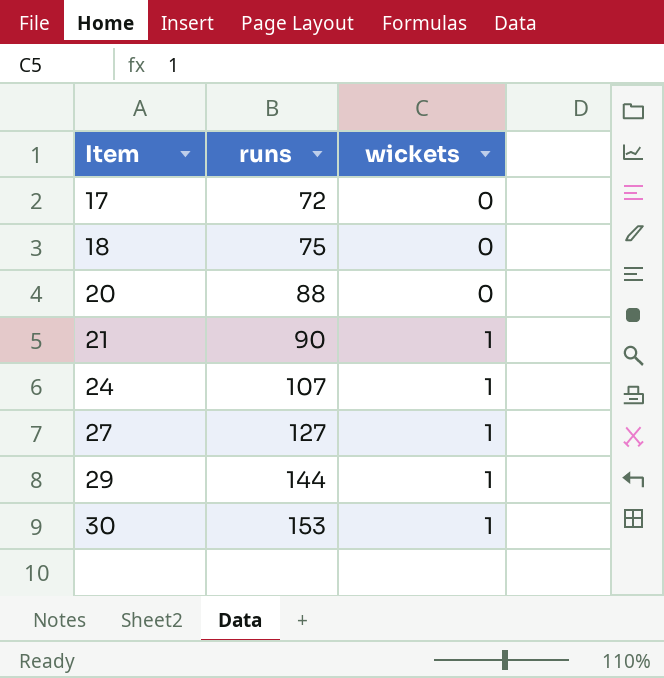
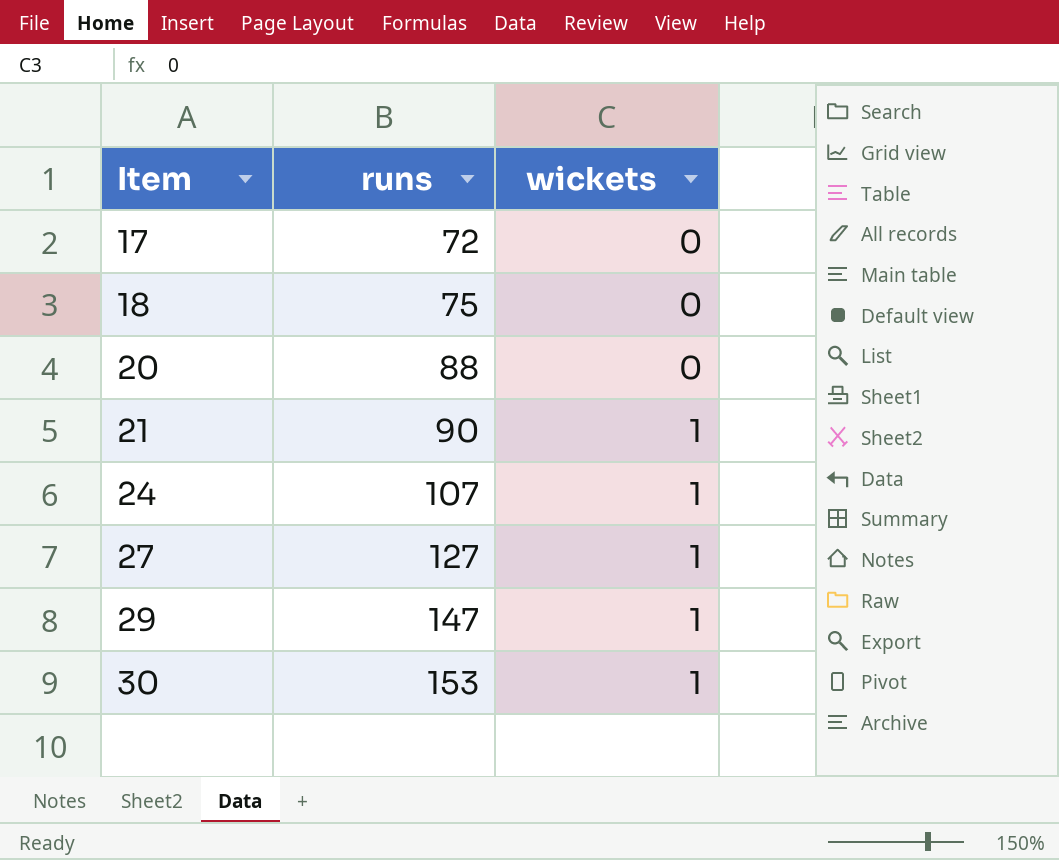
29 | runs: 144 -> 147

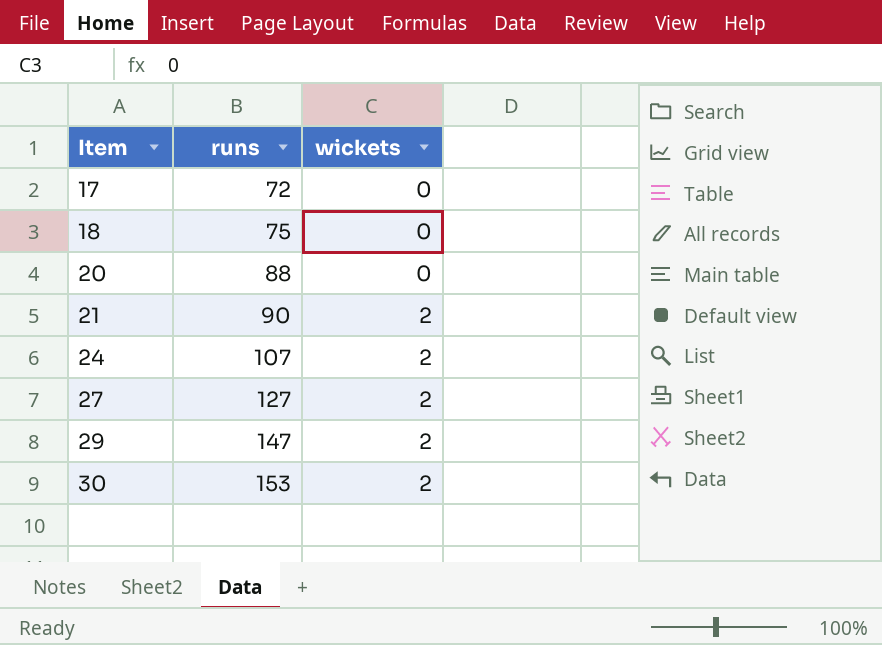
21 | wickets: 1 -> 2
24 | wickets: 1 -> 2
27 | wickets: 1 -> 2
29 | wickets: 1 -> 2
30 | wickets: 1 -> 2

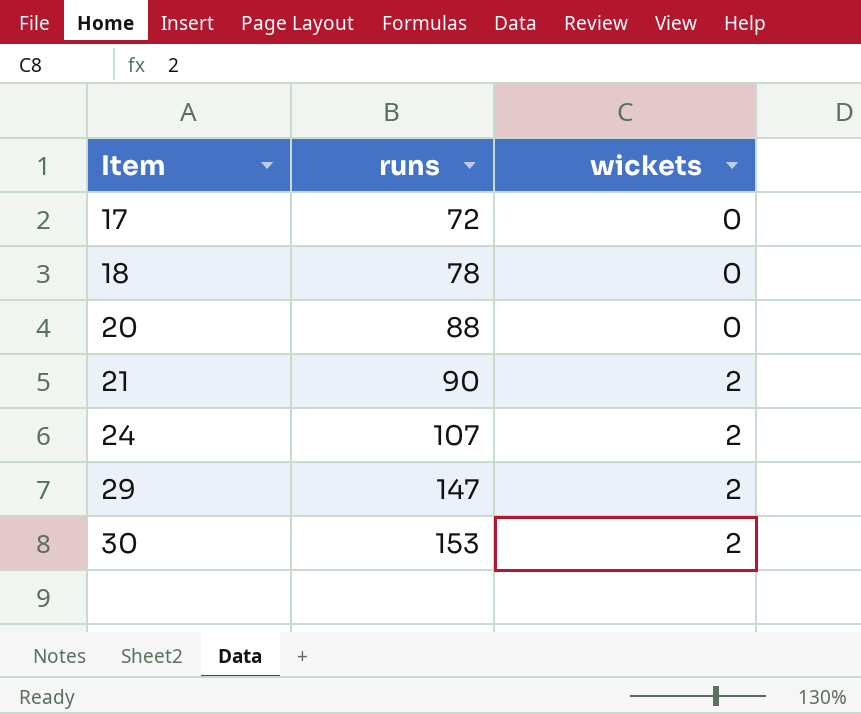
row 27: 127 | 2 -> none
18 | runs: 75 -> 78

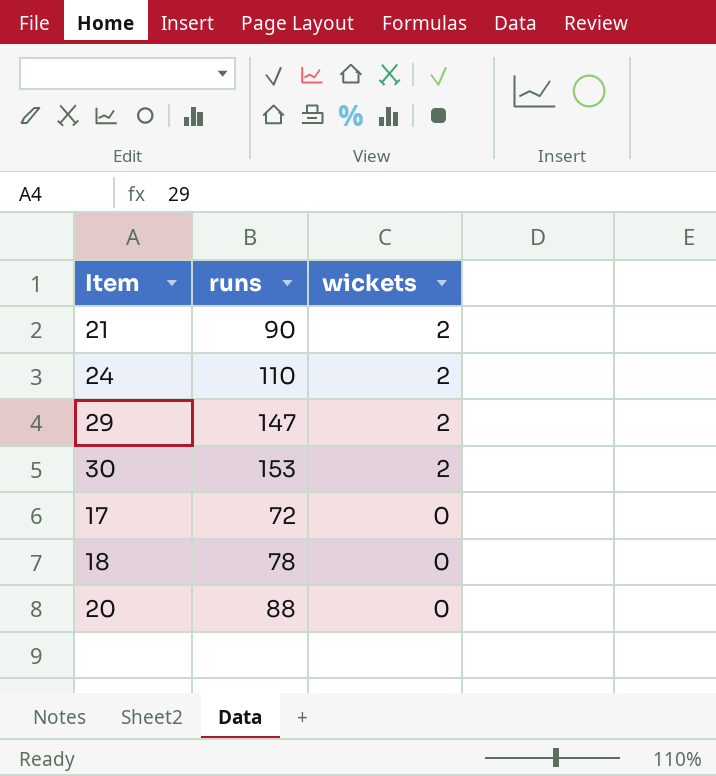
row order: Item ascending -> wickets descending
24 | runs: 107 -> 110

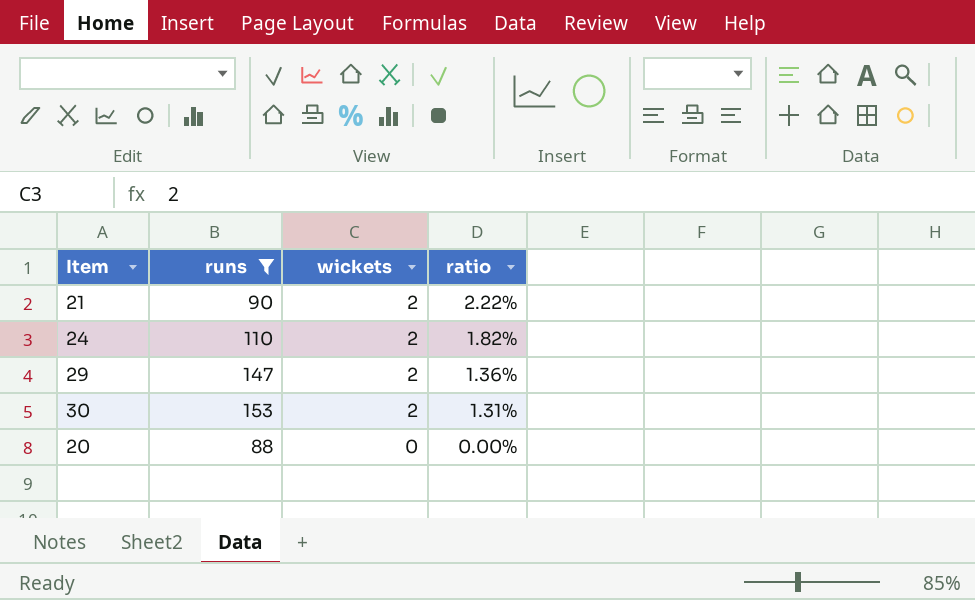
filter: none -> runs >= 88
column ratio | formula: none -> [wickets] / [runs]

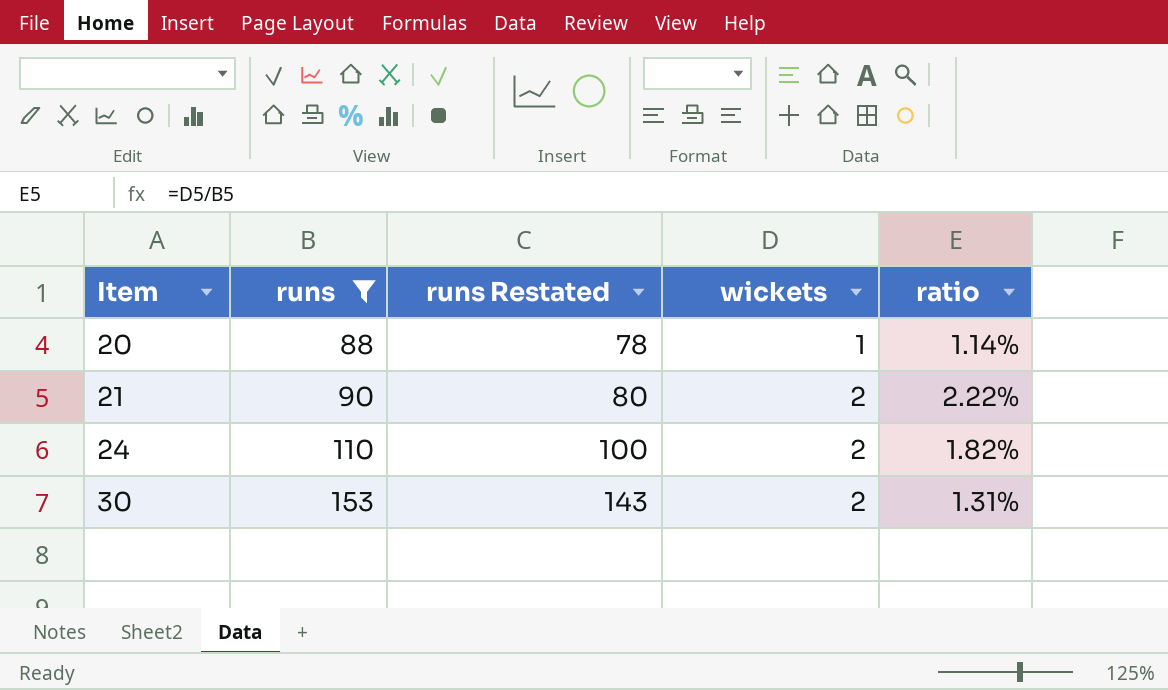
row order: wickets descending -> Item ascending
column runs Restated | formula: none -> [runs] - 10
row 29: 147 | 2 | 1.36% -> none
20 | wickets: 0 -> 1
20 | ratio: 0.00% -> 1.14%

